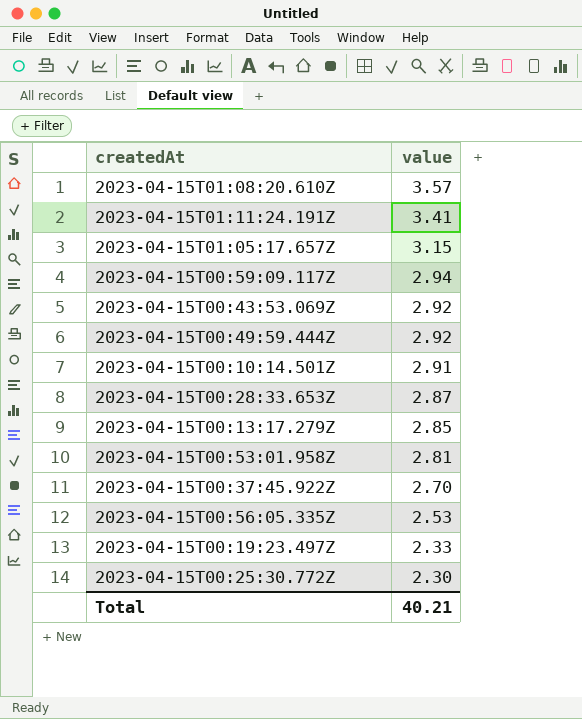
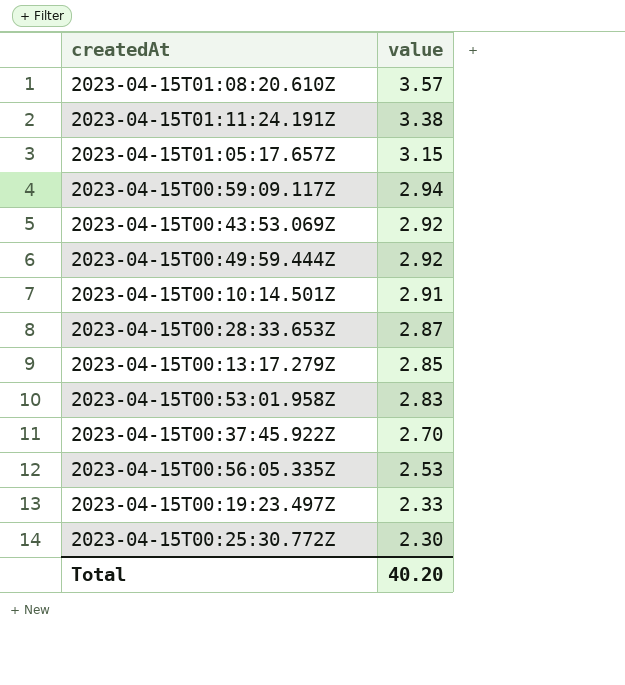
2023-04-15T01:11:24.191Z | value: 3.41 -> 3.38
2023-04-15T00:53:01.958Z | value: 2.81 -> 2.83
Total | value: 40.21 -> 40.20

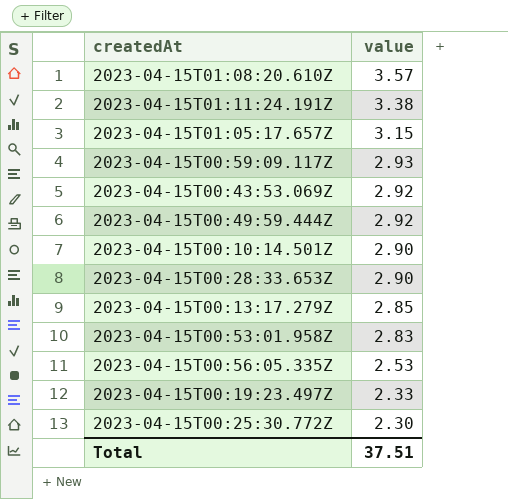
row 2023-04-15T00:37:45.922Z: 2.70 -> none
2023-04-15T00:59:09.117Z | value: 2.94 -> 2.93
2023-04-15T00:10:14.501Z | value: 2.91 -> 2.90
2023-04-15T00:28:33.653Z | value: 2.87 -> 2.90
Total | value: 40.20 -> 37.51

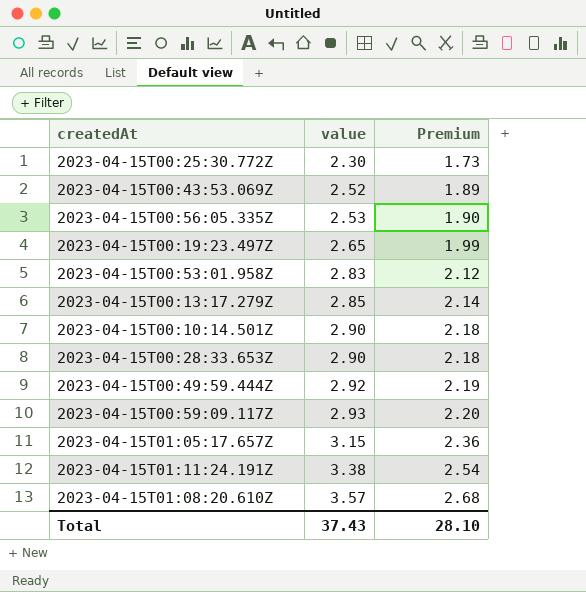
row order: value descending -> value ascending
column Premium | formula: none -> [value] * 0.75
2023-04-15T00:43:53.069Z | value: 2.92 -> 2.52
2023-04-15T00:19:23.497Z | value: 2.33 -> 2.65
Total | value: 37.51 -> 37.43

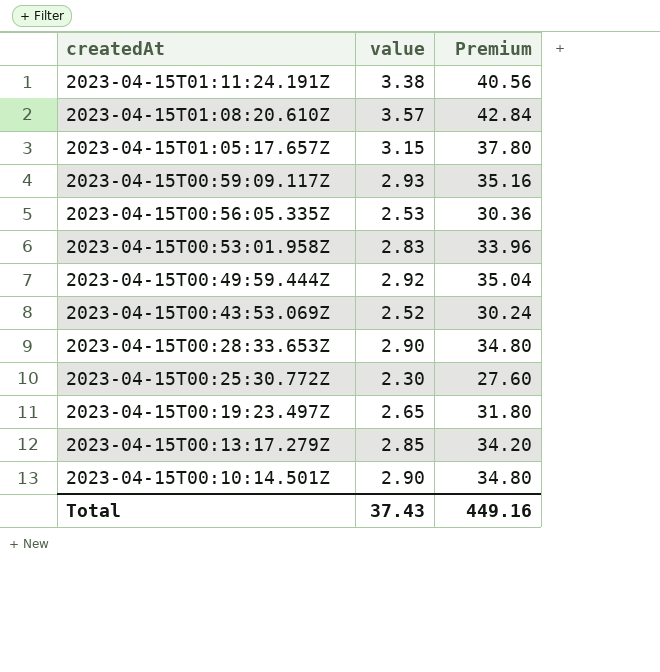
row order: value ascending -> createdAt descending
column Premium | formula: [value] * 0.75 -> [value] * 12
Total | Premium: 28.10 -> 449.16

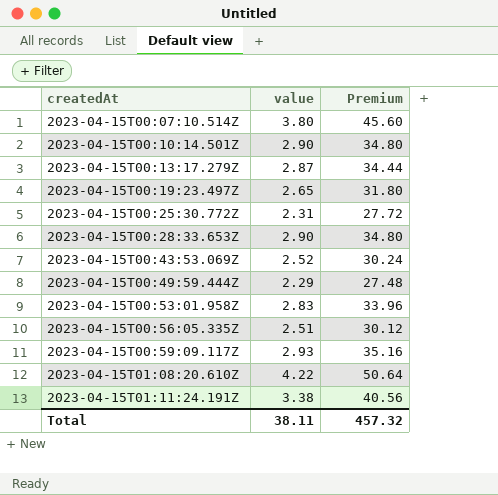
row order: createdAt descending -> createdAt ascending
row 2023-04-15T01:05:17.657Z: 3.15 | 37.80 -> none
row 2023-04-15T00:07:10.514Z: none -> 3.80 | 45.60
2023-04-15T00:13:17.279Z | value: 2.85 -> 2.87
2023-04-15T00:13:17.279Z | Premium: 34.20 -> 34.44
2023-04-15T00:25:30.772Z | value: 2.30 -> 2.31
2023-04-15T00:25:30.772Z | Premium: 27.60 -> 27.72
2023-04-15T00:49:59.444Z | value: 2.92 -> 2.29
2023-04-15T00:49:59.444Z | Premium: 35.04 -> 27.48
2023-04-15T00:56:05.335Z | value: 2.53 -> 2.51
2023-04-15T00:56:05.335Z | Premium: 30.36 -> 30.12
2023-04-15T01:08:20.610Z | value: 3.57 -> 4.22
2023-04-15T01:08:20.610Z | Premium: 42.84 -> 50.64
Total | value: 37.43 -> 38.11
Total | Premium: 449.16 -> 457.32

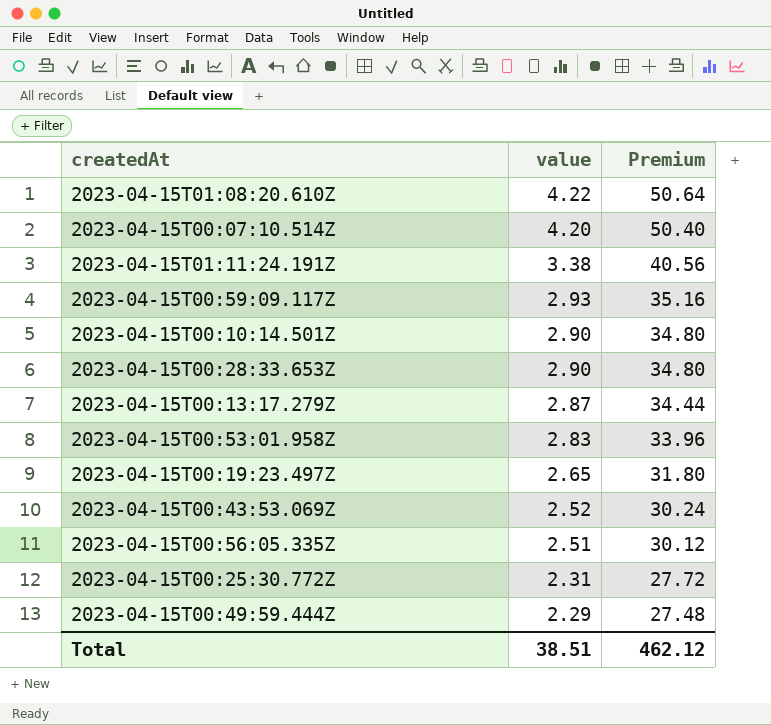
row order: createdAt ascending -> value descending
2023-04-15T00:07:10.514Z | value: 3.80 -> 4.20
2023-04-15T00:07:10.514Z | Premium: 45.60 -> 50.40
Total | value: 38.11 -> 38.51
Total | Premium: 457.32 -> 462.12

